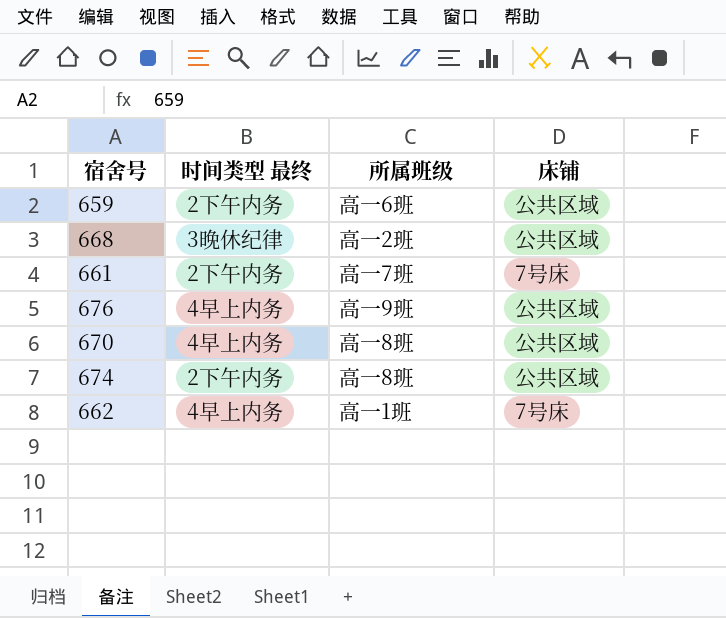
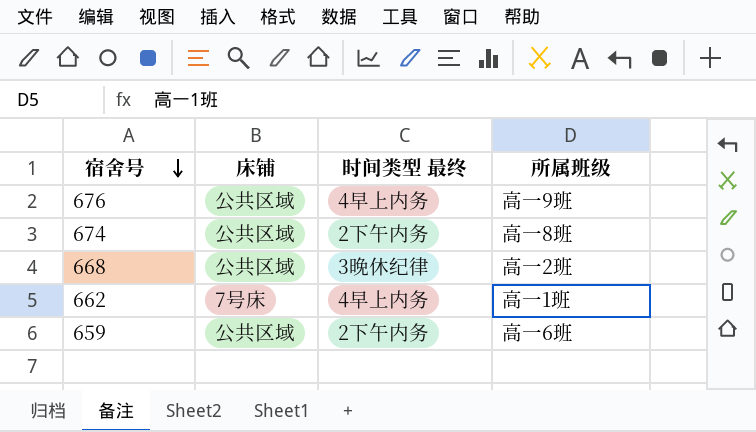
row order: none -> 宿舍号 descending
column 床铺 | position: 4 -> 2
row 661: 2下午内务 | 高一7班 | 7号床 -> none
row 670: 4早上内务 | 高一8班 | 公共区域 -> none

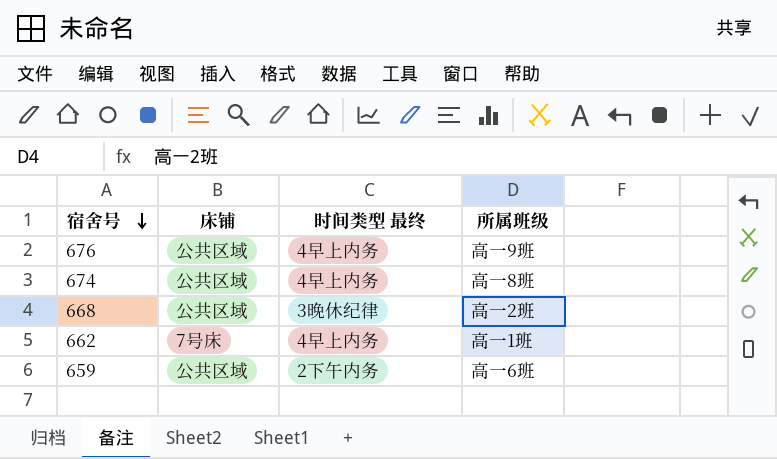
674 | 时间类型 最终: 2下午内务 -> 4早上内务

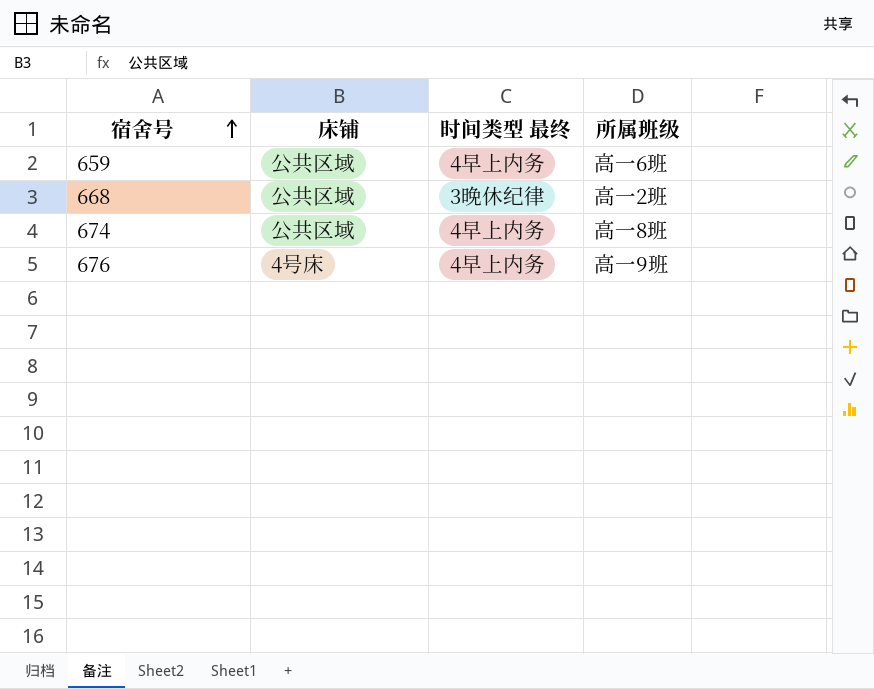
row order: 宿舍号 descending -> 宿舍号 ascending
row 662: 7号床 | 4早上内务 | 高一1班 -> none
659 | 时间类型 最终: 2下午内务 -> 4早上内务
676 | 床铺: 公共区域 -> 4号床

